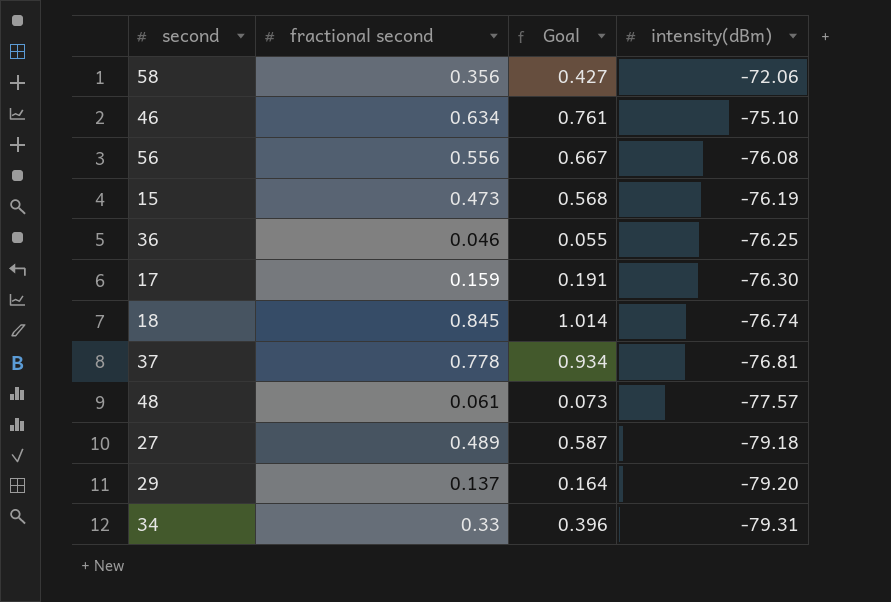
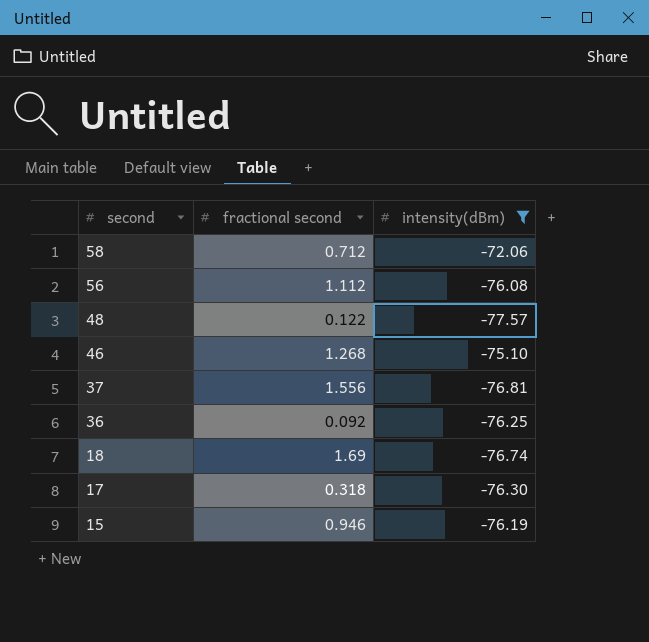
filter: none -> intensity(dBm) >= -77.57
row order: intensity(dBm) descending -> second descending
column Goal | formula: [fractional second] * 1.2 -> none
58 | fractional second: 0.356 -> 0.712
56 | fractional second: 0.556 -> 1.112
48 | fractional second: 0.061 -> 0.122
46 | fractional second: 0.634 -> 1.268
37 | fractional second: 0.778 -> 1.556
36 | fractional second: 0.046 -> 0.092
18 | fractional second: 0.845 -> 1.69
17 | fractional second: 0.159 -> 0.318
15 | fractional second: 0.473 -> 0.946

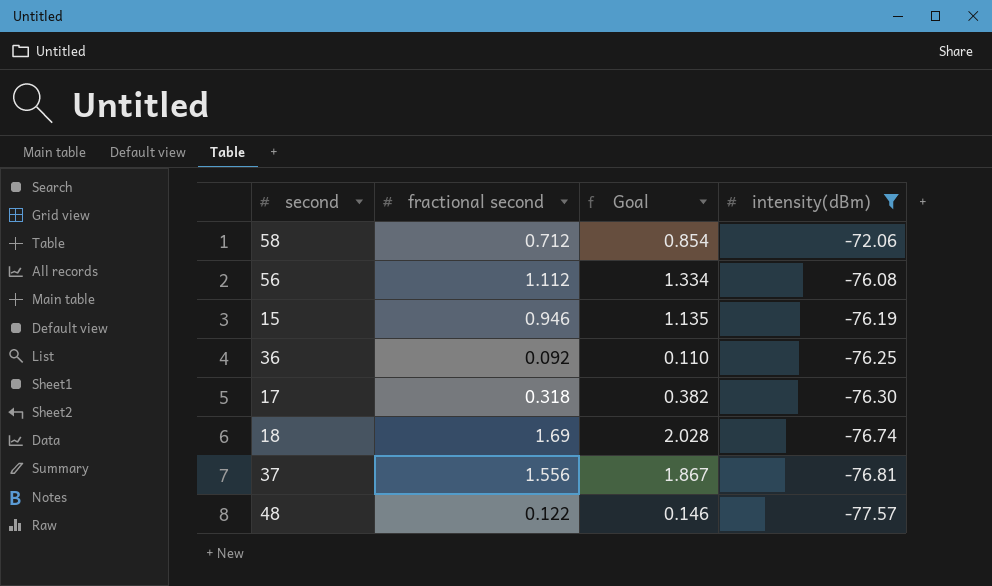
row order: second descending -> intensity(dBm) descending
column Goal | formula: none -> [fractional second] * 1.2
row 46: 1.268 | -75.10 -> none

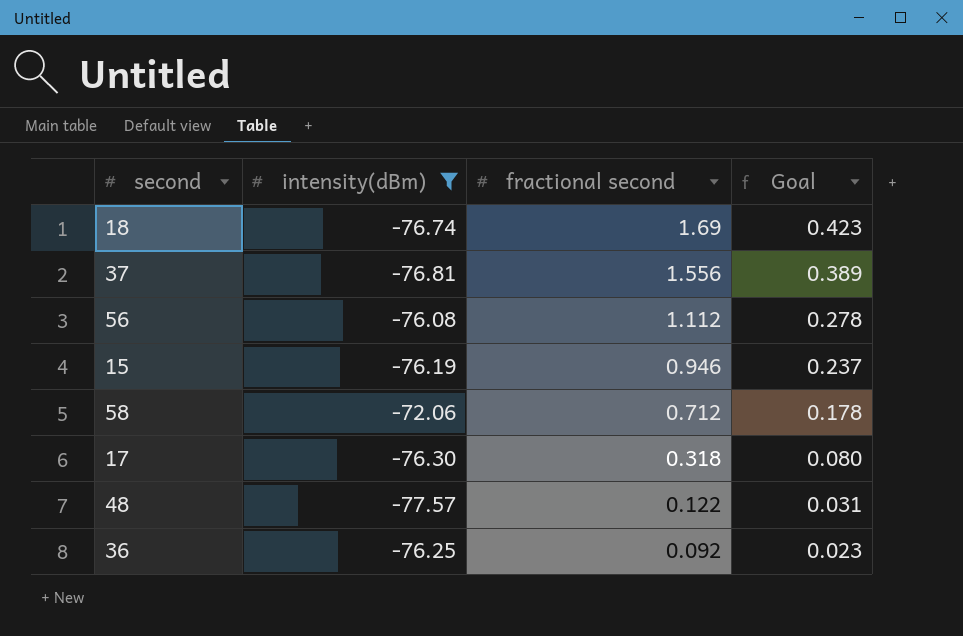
row order: intensity(dBm) descending -> fractional second descending
column intensity(dBm) | position: 4 -> 2
column Goal | formula: [fractional second] * 1.2 -> [fractional second] * 0.25

